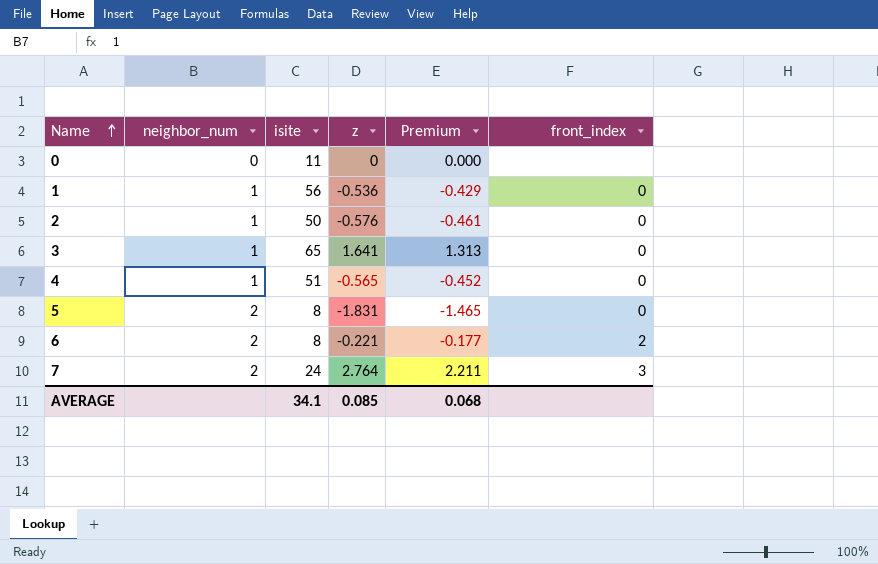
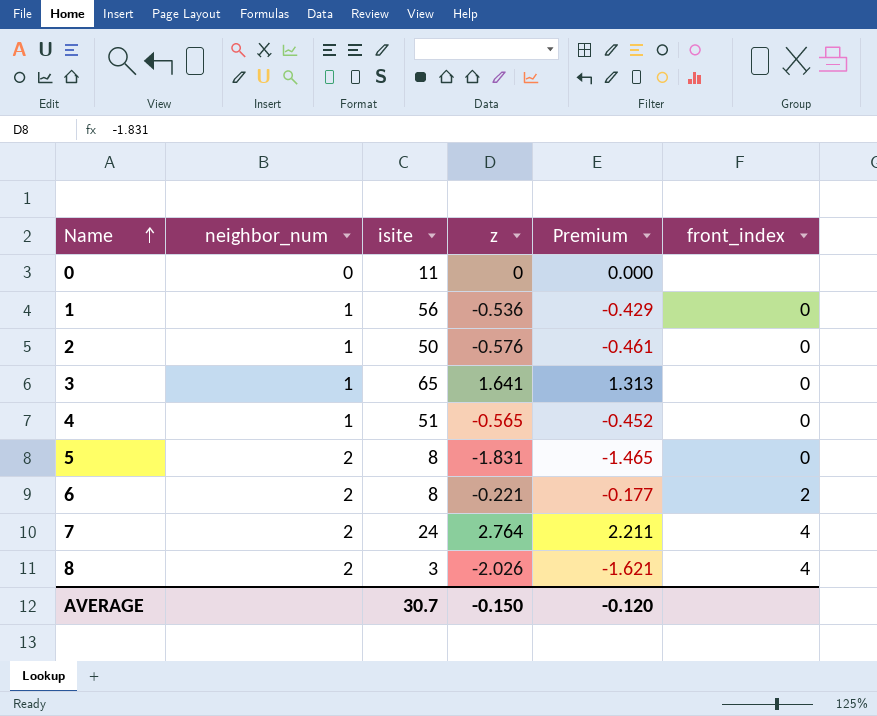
7 | front_index: 3 -> 4
row 8: none -> 2 | 3 | -2.026 | -1.621 | 4
AVERAGE | isite: 34.1 -> 30.7
AVERAGE | z: 0.085 -> -0.150
AVERAGE | Premium: 0.068 -> -0.120

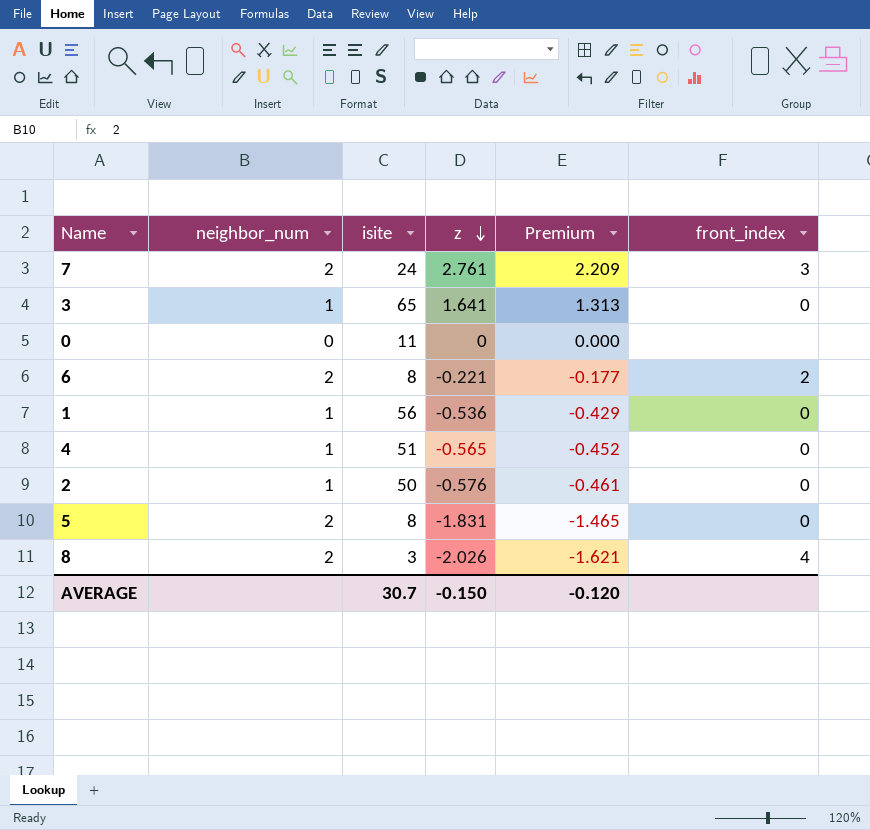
row order: Name ascending -> z descending
7 | z: 2.764 -> 2.761
7 | Premium: 2.211 -> 2.209
7 | front_index: 4 -> 3

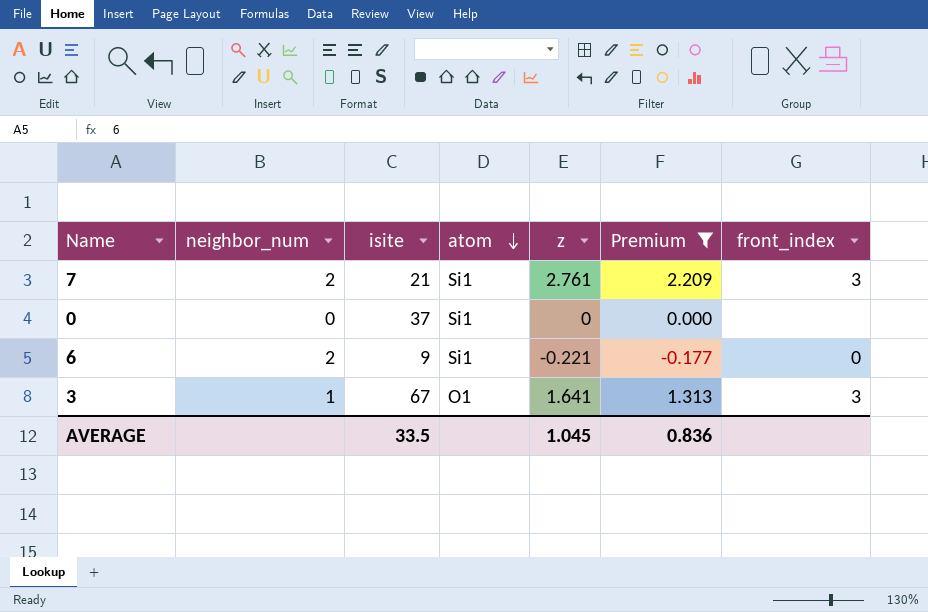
filter: none -> Premium >= -0.177
row order: z descending -> atom descending
column atom | position: none -> 4
7 | isite: 24 -> 21
0 | isite: 11 -> 37
6 | isite: 8 -> 9
6 | front_index: 2 -> 0
3 | isite: 65 -> 67
3 | front_index: 0 -> 3
AVERAGE | isite: 30.7 -> 33.5
AVERAGE | z: -0.150 -> 1.045
AVERAGE | Premium: -0.120 -> 0.836

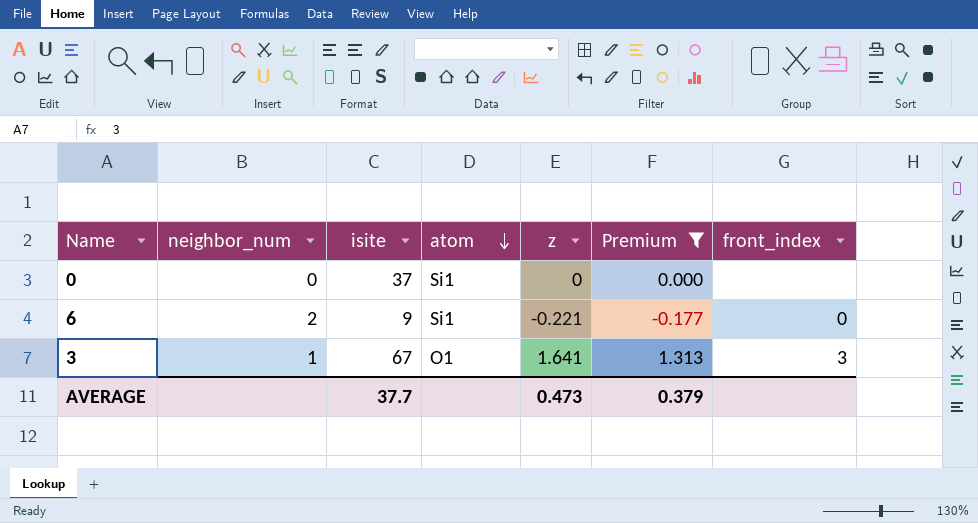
row 7: 2 | 21 | Si1 | 2.761 | 2.209 | 3 -> none
AVERAGE | isite: 33.5 -> 37.7
AVERAGE | z: 1.045 -> 0.473
AVERAGE | Premium: 0.836 -> 0.379

